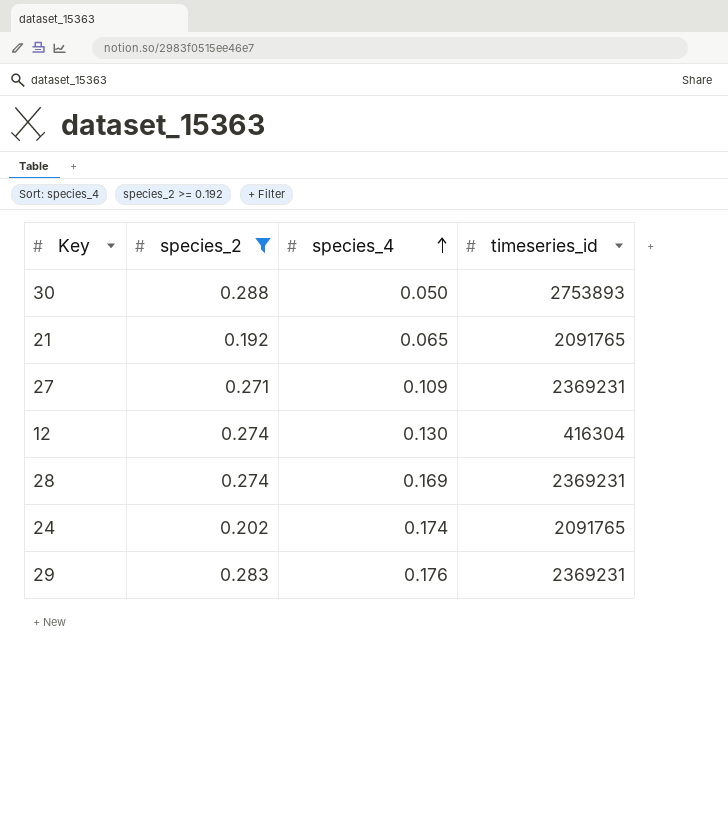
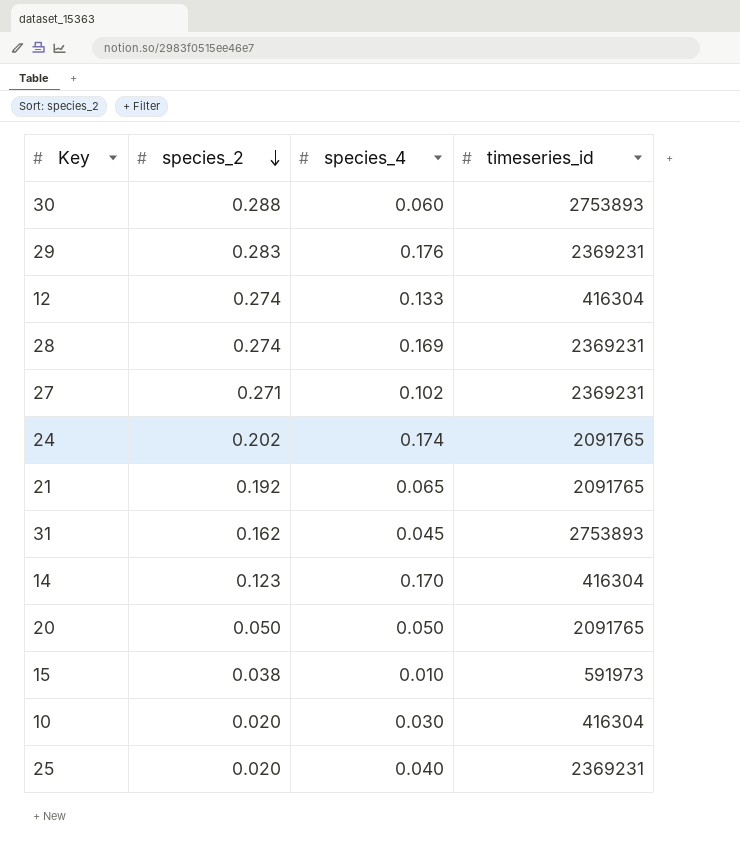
filter: species_2 >= 0.192 -> none
row order: species_4 ascending -> species_2 descending
30 | species_4: 0.050 -> 0.060
12 | species_4: 0.130 -> 0.133
27 | species_4: 0.109 -> 0.102

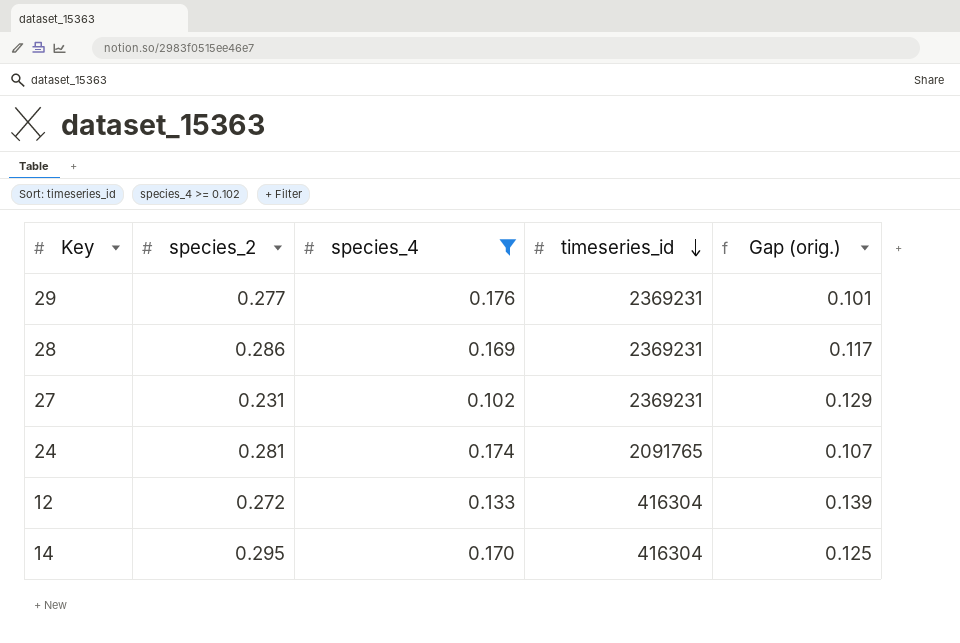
filter: none -> species_4 >= 0.102
row order: species_2 descending -> timeseries_id descending
column Gap (orig.) | formula: none -> [species_2] - [species_4]
29 | species_2: 0.283 -> 0.277
28 | species_2: 0.274 -> 0.286
27 | species_2: 0.271 -> 0.231
24 | species_2: 0.202 -> 0.281
12 | species_2: 0.274 -> 0.272
14 | species_2: 0.123 -> 0.295

